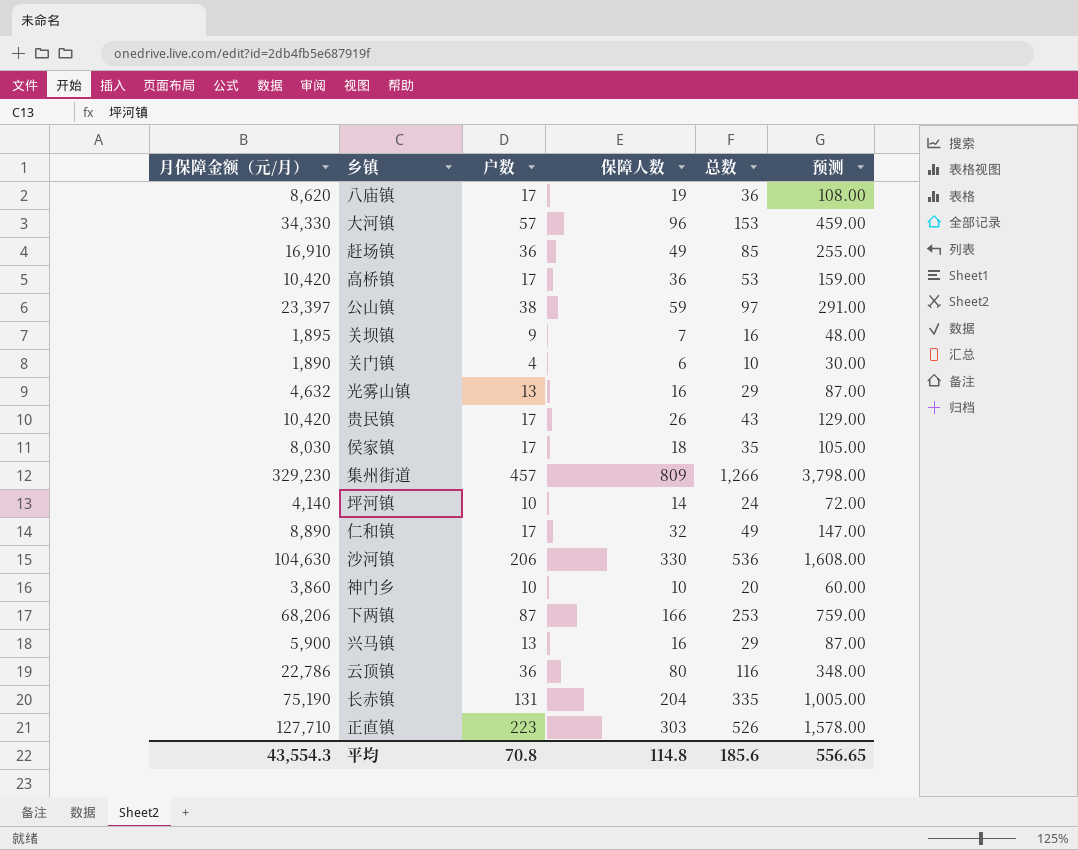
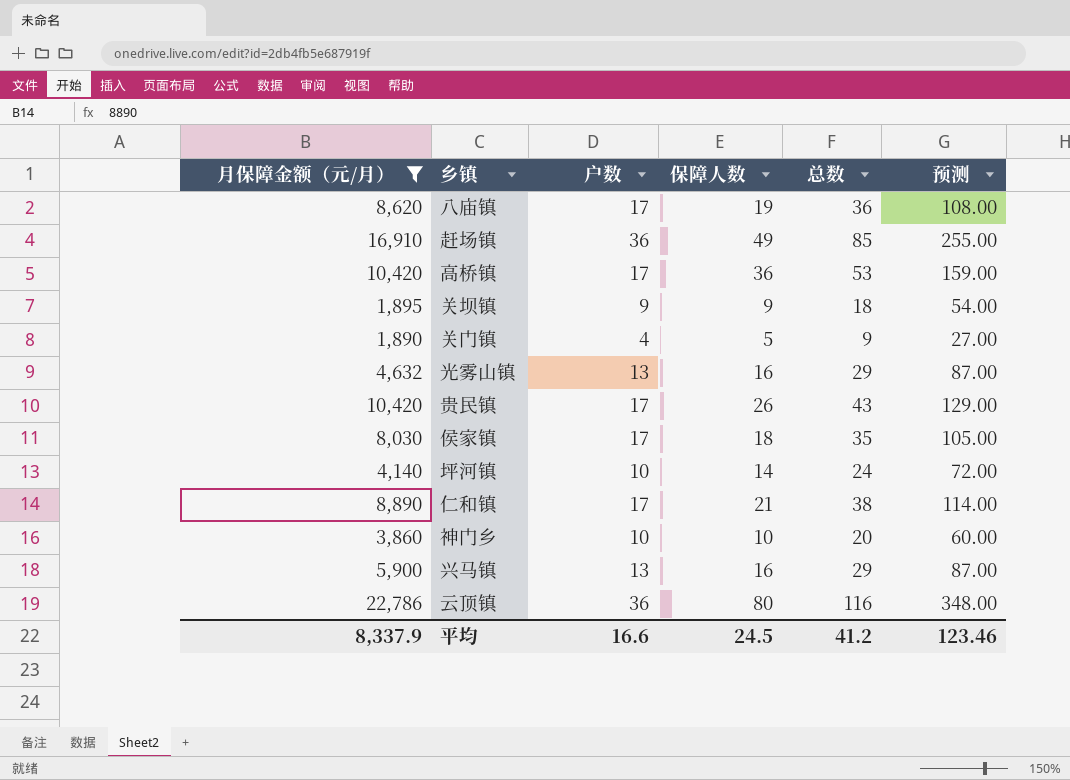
filter: none -> 月保障金额（元/月） <= 22,786
关坝镇 | 保障人数: 7 -> 9
关坝镇 | 总数: 16 -> 18
关坝镇 | 预测: 48.00 -> 54.00
关门镇 | 保障人数: 6 -> 5
关门镇 | 总数: 10 -> 9
关门镇 | 预测: 30.00 -> 27.00
仁和镇 | 保障人数: 32 -> 21
仁和镇 | 总数: 49 -> 38
仁和镇 | 预测: 147.00 -> 114.00
平均 | 月保障金额（元/月）: 43,554.3 -> 8,337.9
平均 | 户数: 70.8 -> 16.6
平均 | 保障人数: 114.8 -> 24.5
平均 | 总数: 185.6 -> 41.2
平均 | 预测: 556.65 -> 123.46

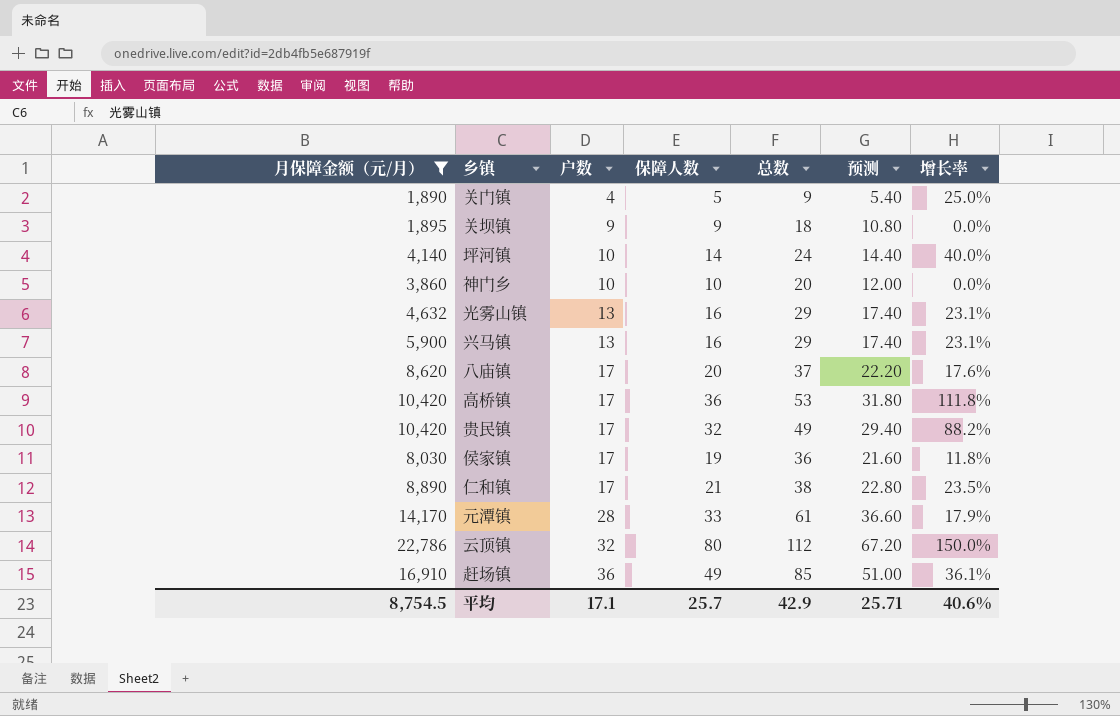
row order: none -> 户数 ascending
column 预测 | formula: [总数] * 3 -> [总数] * 0.6
column 增长率 | formula: none -> ([保障人数] - [户数]) / [户数]
八庙镇 | 保障人数: 19 -> 20
八庙镇 | 总数: 36 -> 37
贵民镇 | 保障人数: 26 -> 32
贵民镇 | 总数: 43 -> 49
侯家镇 | 保障人数: 18 -> 19
侯家镇 | 总数: 35 -> 36
row 元潭镇: none -> 14,170 | 28 | 33 | 61 | 36.60 | 17.9%
云顶镇 | 户数: 36 -> 32
云顶镇 | 总数: 116 -> 112
平均 | 月保障金额（元/月）: 8,337.9 -> 8,754.5
平均 | 户数: 16.6 -> 17.1
平均 | 保障人数: 24.5 -> 25.7
平均 | 总数: 41.2 -> 42.9
平均 | 预测: 123.46 -> 25.71

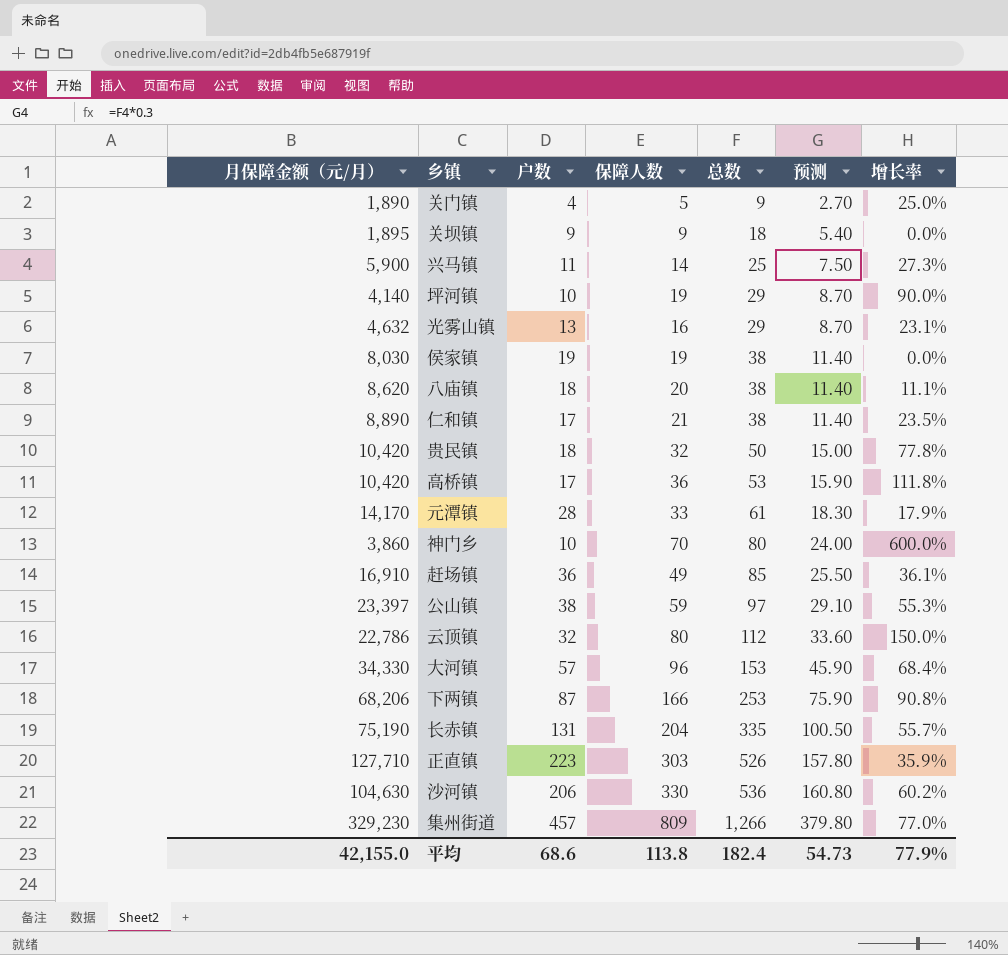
filter: 月保障金额（元/月） <= 22,786 -> none
row order: 户数 ascending -> 总数 ascending
column 预测 | formula: [总数] * 0.6 -> [总数] * 0.3
兴马镇 | 户数: 13 -> 11
兴马镇 | 保障人数: 16 -> 14
兴马镇 | 总数: 29 -> 25
兴马镇 | 增长率: 23.1% -> 27.3%
坪河镇 | 保障人数: 14 -> 19
坪河镇 | 总数: 24 -> 29
坪河镇 | 增长率: 40.0% -> 90.0%
侯家镇 | 户数: 17 -> 19
侯家镇 | 总数: 36 -> 38
侯家镇 | 增长率: 11.8% -> 0.0%
八庙镇 | 户数: 17 -> 18
八庙镇 | 总数: 37 -> 38
八庙镇 | 增长率: 17.6% -> 11.1%
贵民镇 | 户数: 17 -> 18
贵民镇 | 总数: 49 -> 50
贵民镇 | 增长率: 88.2% -> 77.8%
神门乡 | 保障人数: 10 -> 70
神门乡 | 总数: 20 -> 80
神门乡 | 增长率: 0.0% -> 600.0%
平均 | 月保障金额（元/月）: 8,754.5 -> 42,155.0
平均 | 户数: 17.1 -> 68.6
平均 | 保障人数: 25.7 -> 113.8
平均 | 总数: 42.9 -> 182.4
平均 | 预测: 25.71 -> 54.73
平均 | 增长率: 40.6% -> 77.9%

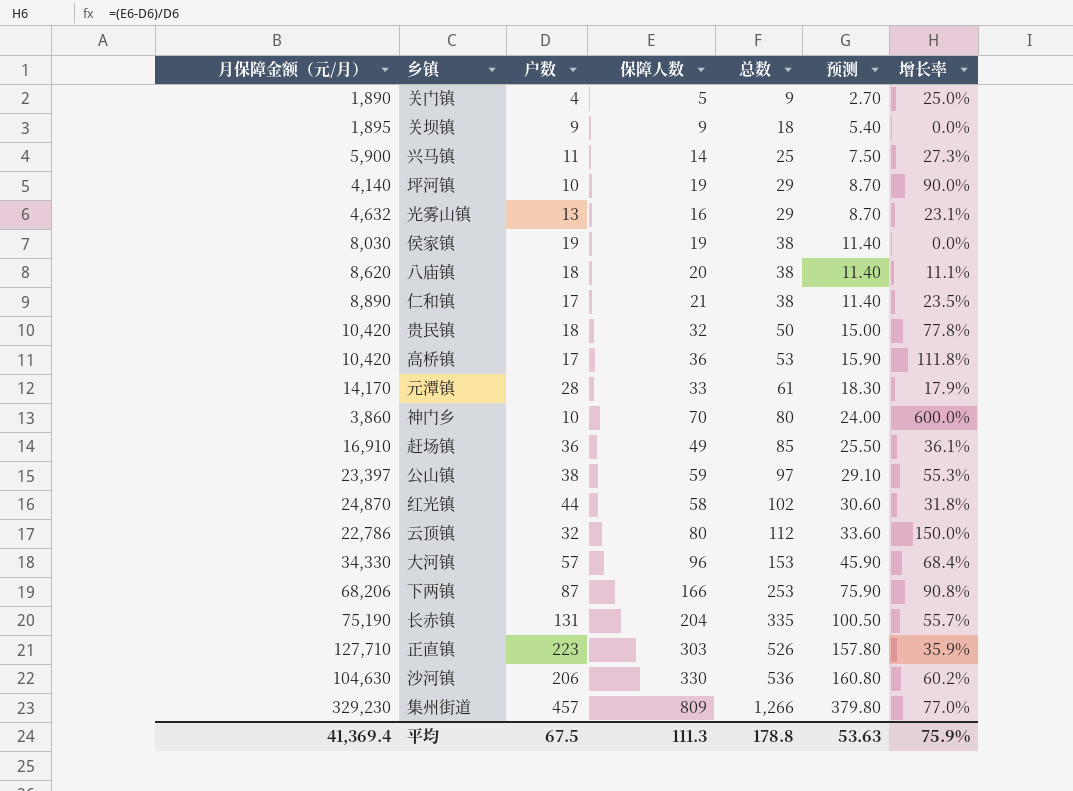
row 红光镇: none -> 24,870 | 44 | 58 | 102 | 30.60 | 31.8%
平均 | 月保障金额（元/月）: 42,155.0 -> 41,369.4
平均 | 户数: 68.6 -> 67.5
平均 | 保障人数: 113.8 -> 111.3
平均 | 总数: 182.4 -> 178.8
平均 | 预测: 54.73 -> 53.63
平均 | 增长率: 77.9% -> 75.9%

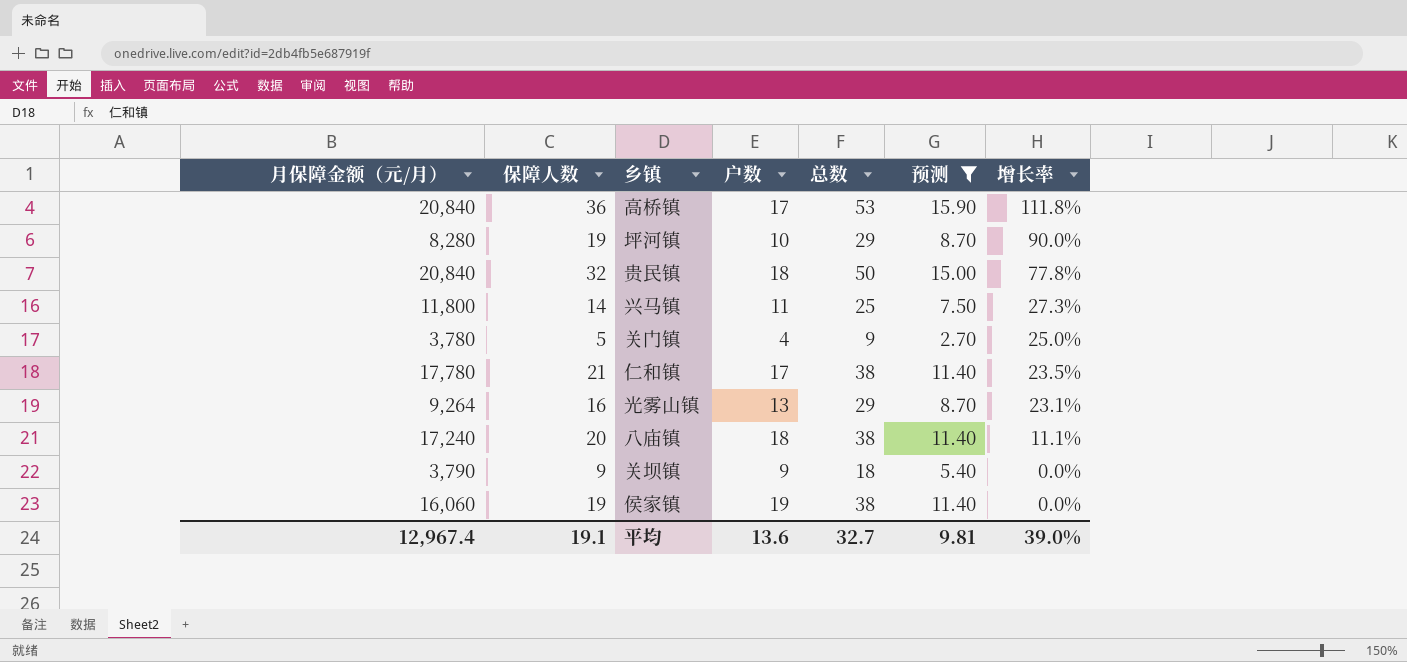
filter: none -> 预测 <= 15.90
row order: 总数 ascending -> 增长率 descending
column 保障人数 | position: 4 -> 2
高桥镇 | 月保障金额（元/月）: 10,420 -> 20,840
坪河镇 | 月保障金额（元/月）: 4,140 -> 8,280
贵民镇 | 月保障金额（元/月）: 10,420 -> 20,840
兴马镇 | 月保障金额（元/月）: 5,900 -> 11,800
关门镇 | 月保障金额（元/月）: 1,890 -> 3,780
仁和镇 | 月保障金额（元/月）: 8,890 -> 17,780
光雾山镇 | 月保障金额（元/月）: 4,632 -> 9,264
八庙镇 | 月保障金额（元/月）: 8,620 -> 17,240
关坝镇 | 月保障金额（元/月）: 1,895 -> 3,790
侯家镇 | 月保障金额（元/月）: 8,030 -> 16,060
平均 | 月保障金额（元/月）: 41,369.4 -> 12,967.4
平均 | 保障人数: 111.3 -> 19.1
平均 | 户数: 67.5 -> 13.6
平均 | 总数: 178.8 -> 32.7
平均 | 预测: 53.63 -> 9.81
平均 | 增长率: 75.9% -> 39.0%

